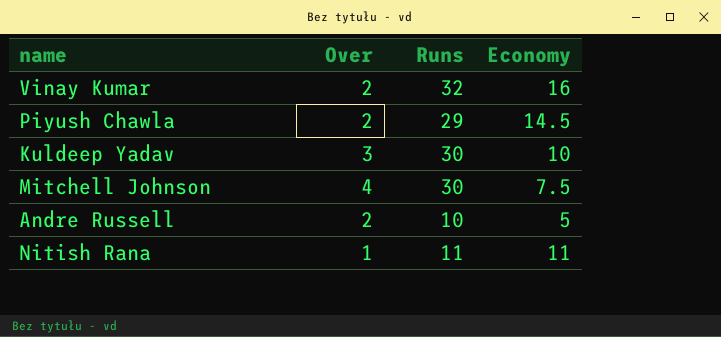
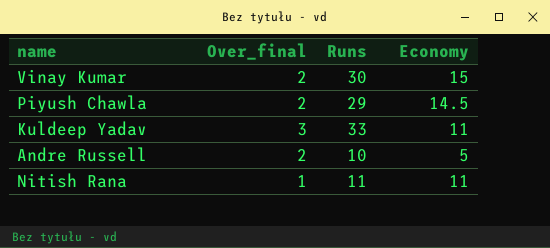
column name: Over -> Over_final
row Mitchell Johnson: 4 | 30 | 7.5 -> none
Vinay Kumar | Runs: 32 -> 30
Vinay Kumar | Economy: 16 -> 15
Kuldeep Yadav | Runs: 30 -> 33
Kuldeep Yadav | Economy: 10 -> 11

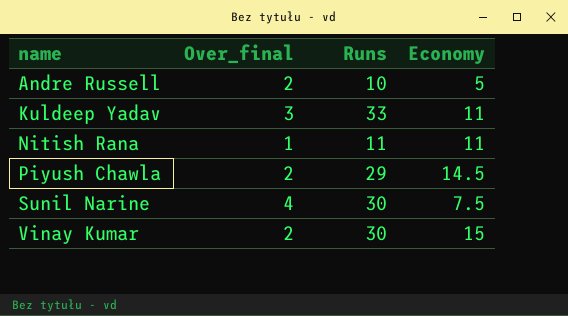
row order: none -> name ascending
row Sunil Narine: none -> 4 | 30 | 7.5

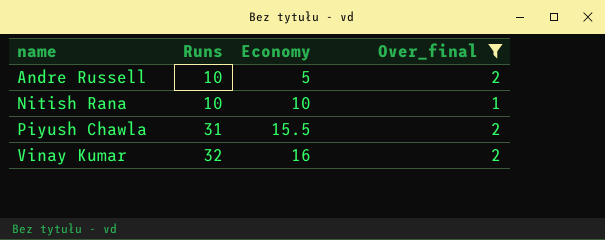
filter: none -> Over_final <= 2
column Over_final | position: 2 -> 4
Nitish Rana | Runs: 11 -> 10
Nitish Rana | Economy: 11 -> 10
Piyush Chawla | Runs: 29 -> 31
Piyush Chawla | Economy: 14.5 -> 15.5
Vinay Kumar | Runs: 30 -> 32
Vinay Kumar | Economy: 15 -> 16

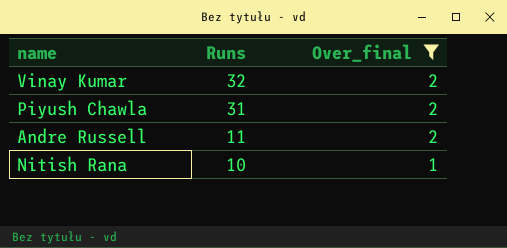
row order: name ascending -> Runs descending
column Economy | formula: [Runs] / [Over_final] -> none
Andre Russell | Runs: 10 -> 11

